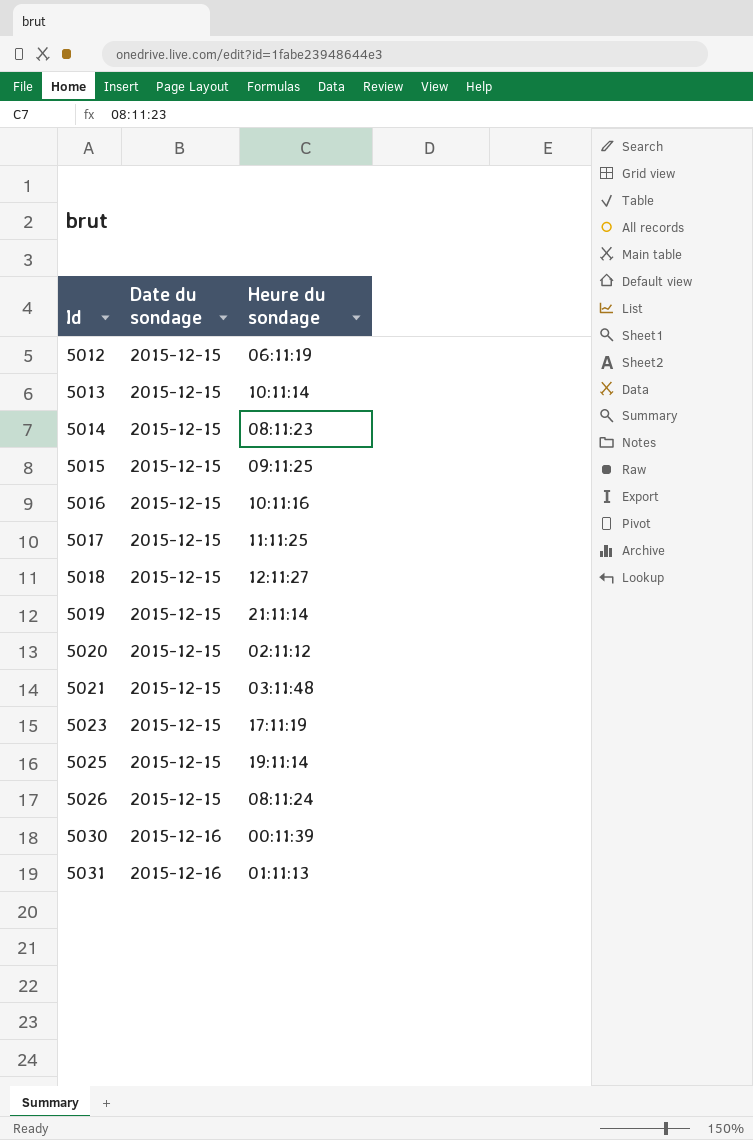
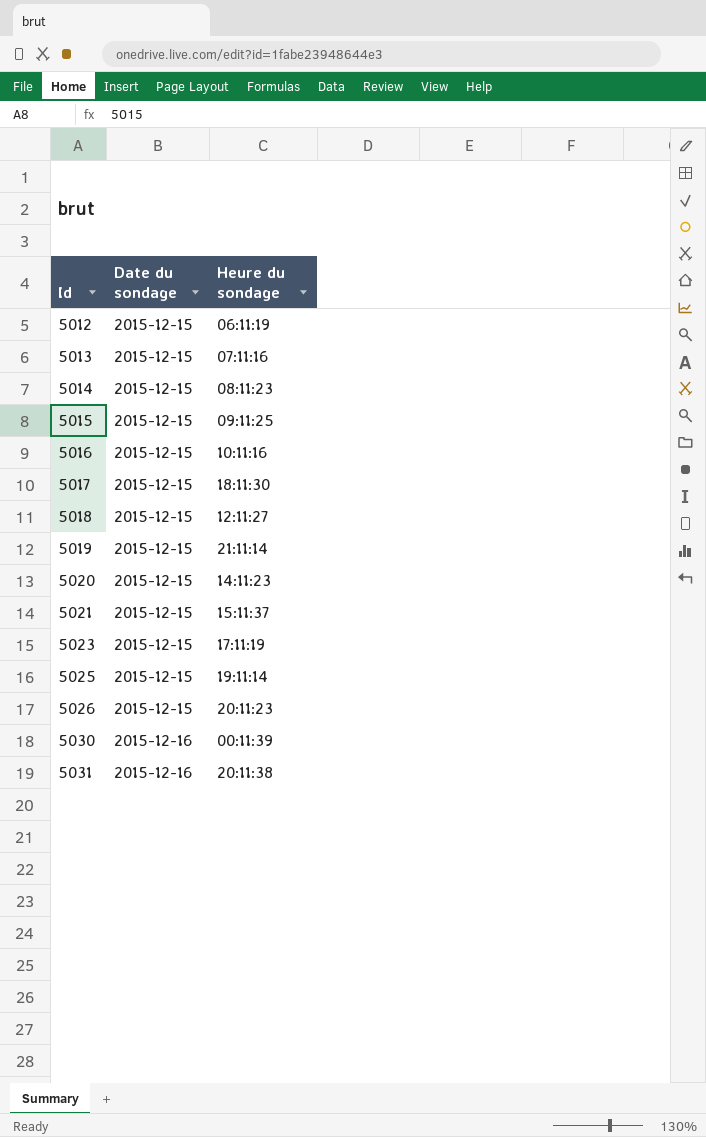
5013 | Heure du sondage: 10:11:14 -> 07:11:16
5017 | Heure du sondage: 11:11:25 -> 18:11:30
5020 | Heure du sondage: 02:11:12 -> 14:11:23
5021 | Heure du sondage: 03:11:48 -> 15:11:37
5026 | Heure du sondage: 08:11:24 -> 20:11:23
5031 | Heure du sondage: 01:11:13 -> 20:11:38

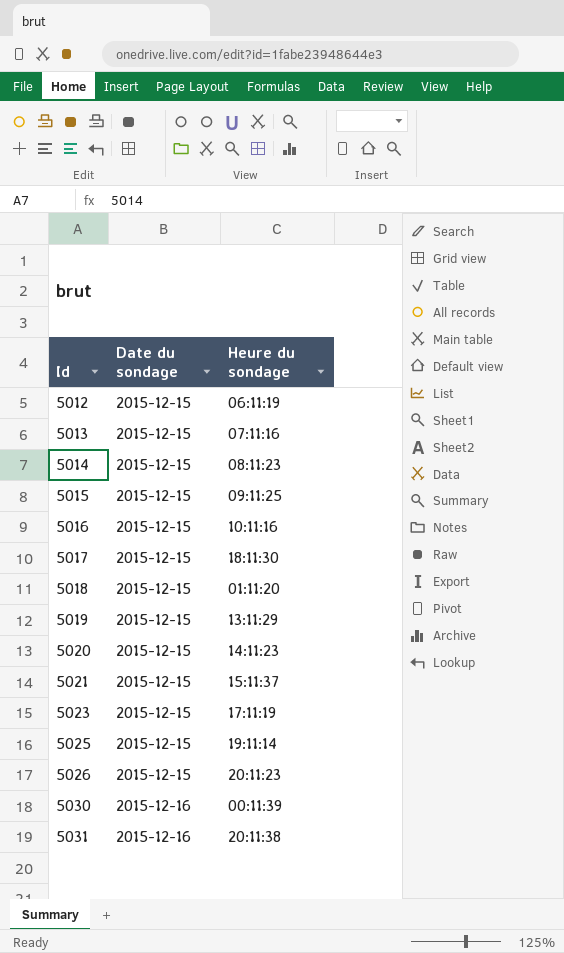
5018 | Heure du sondage: 12:11:27 -> 01:11:20
5019 | Heure du sondage: 21:11:14 -> 13:11:29

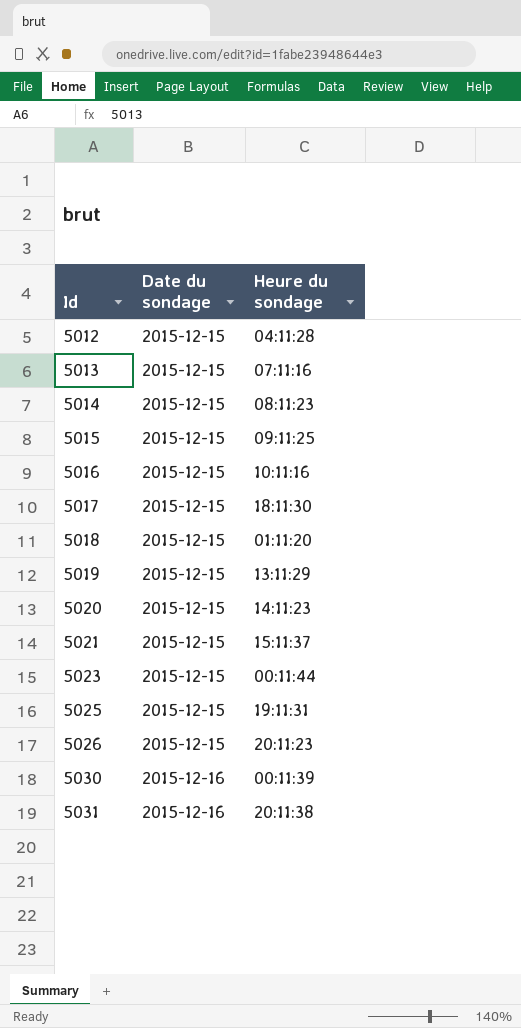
5012 | Heure du sondage: 06:11:19 -> 04:11:28
5023 | Heure du sondage: 17:11:19 -> 00:11:44
5025 | Heure du sondage: 19:11:14 -> 19:11:31

